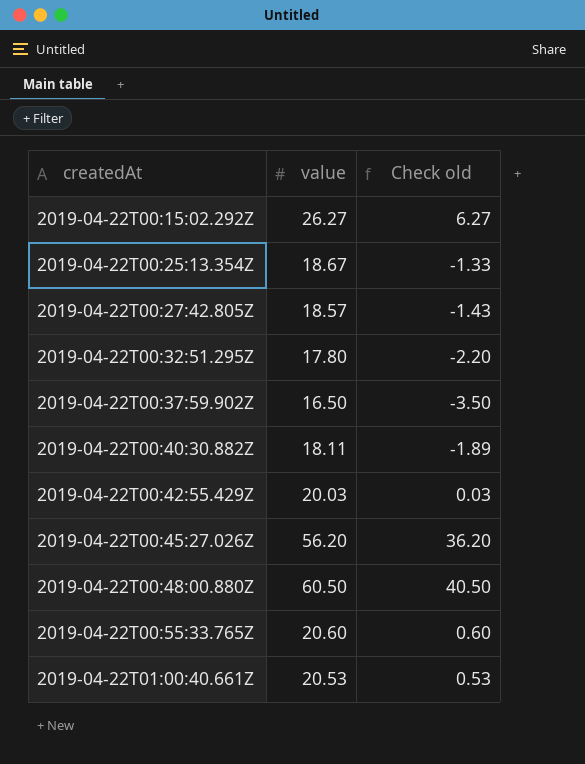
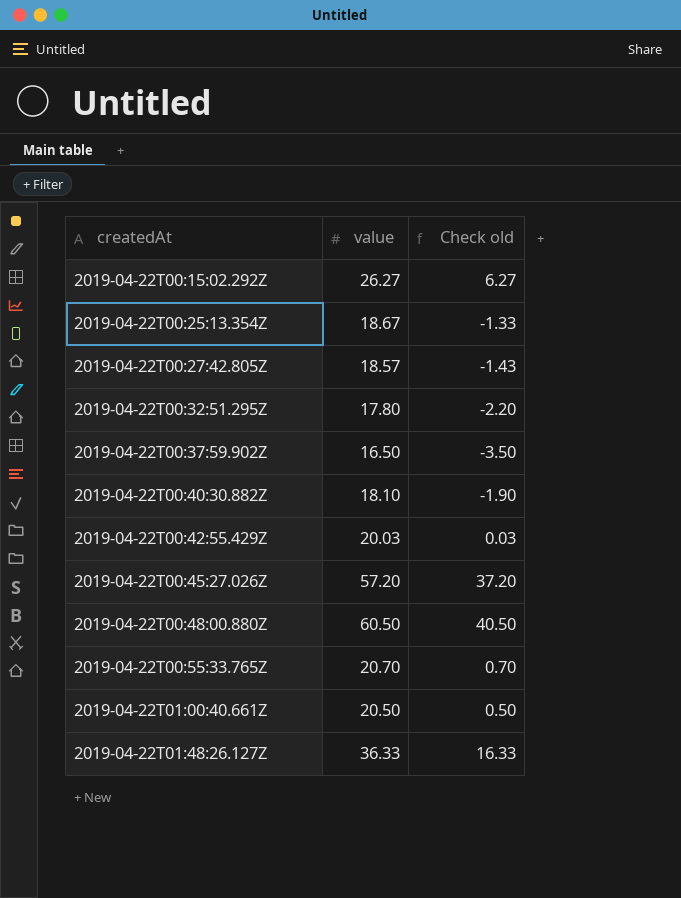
2019-04-22T00:40:30.882Z | value: 18.11 -> 18.10
2019-04-22T00:40:30.882Z | Check old: -1.89 -> -1.90
2019-04-22T00:45:27.026Z | value: 56.20 -> 57.20
2019-04-22T00:45:27.026Z | Check old: 36.20 -> 37.20
2019-04-22T00:55:33.765Z | value: 20.60 -> 20.70
2019-04-22T00:55:33.765Z | Check old: 0.60 -> 0.70
2019-04-22T01:00:40.661Z | value: 20.53 -> 20.50
2019-04-22T01:00:40.661Z | Check old: 0.53 -> 0.50
row 2019-04-22T01:48:26.127Z: none -> 36.33 | 16.33

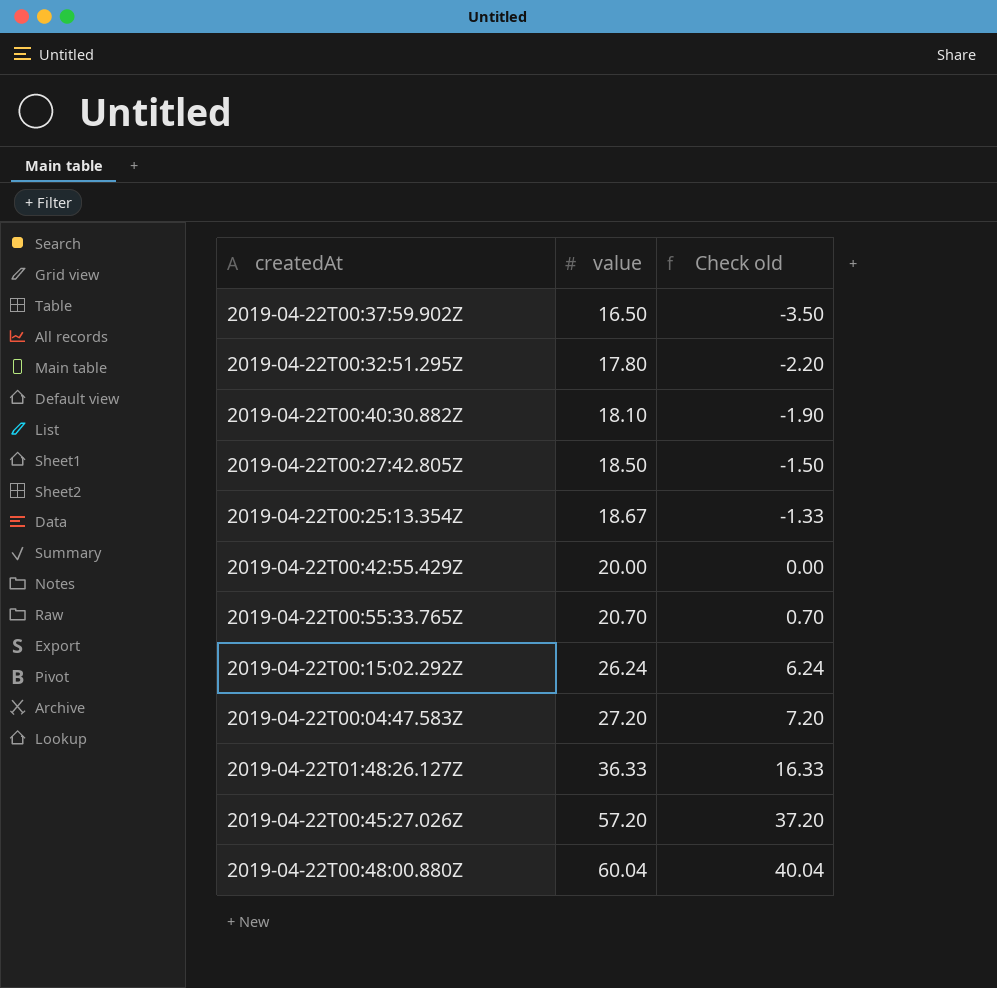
row order: createdAt ascending -> value ascending
row 2019-04-22T01:00:40.661Z: 20.50 | 0.50 -> none
2019-04-22T00:27:42.805Z | value: 18.57 -> 18.50
2019-04-22T00:27:42.805Z | Check old: -1.43 -> -1.50
2019-04-22T00:42:55.429Z | value: 20.03 -> 20.00
2019-04-22T00:42:55.429Z | Check old: 0.03 -> 0.00
2019-04-22T00:15:02.292Z | value: 26.27 -> 26.24
2019-04-22T00:15:02.292Z | Check old: 6.27 -> 6.24
row 2019-04-22T00:04:47.583Z: none -> 27.20 | 7.20
2019-04-22T00:48:00.880Z | value: 60.50 -> 60.04
2019-04-22T00:48:00.880Z | Check old: 40.50 -> 40.04

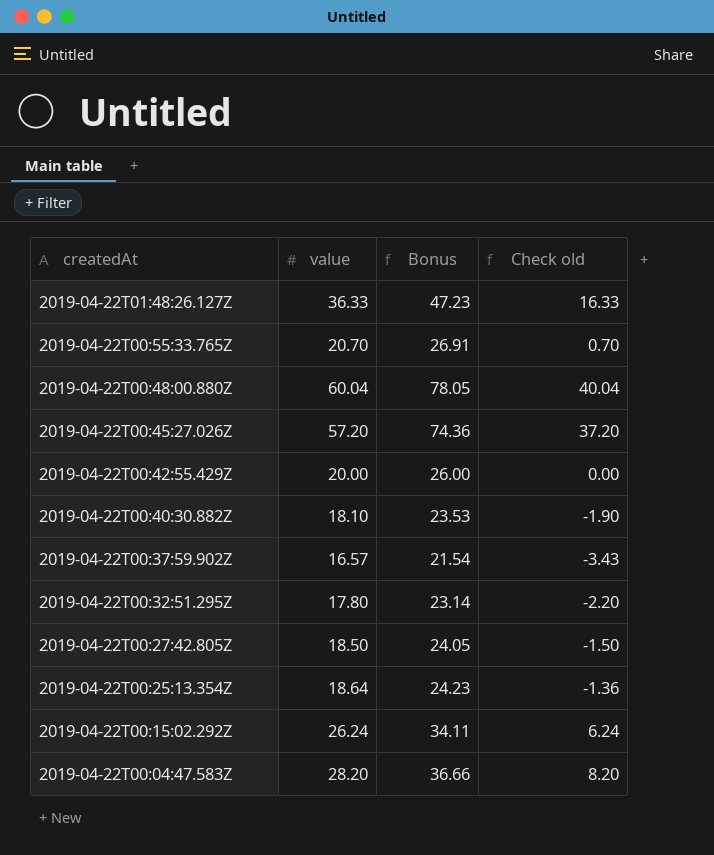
row order: value ascending -> createdAt descending
column Bonus | formula: none -> [value] * 1.3
2019-04-22T00:37:59.902Z | value: 16.50 -> 16.57
2019-04-22T00:37:59.902Z | Check old: -3.50 -> -3.43
2019-04-22T00:25:13.354Z | value: 18.67 -> 18.64
2019-04-22T00:25:13.354Z | Check old: -1.33 -> -1.36
2019-04-22T00:04:47.583Z | value: 27.20 -> 28.20
2019-04-22T00:04:47.583Z | Check old: 7.20 -> 8.20

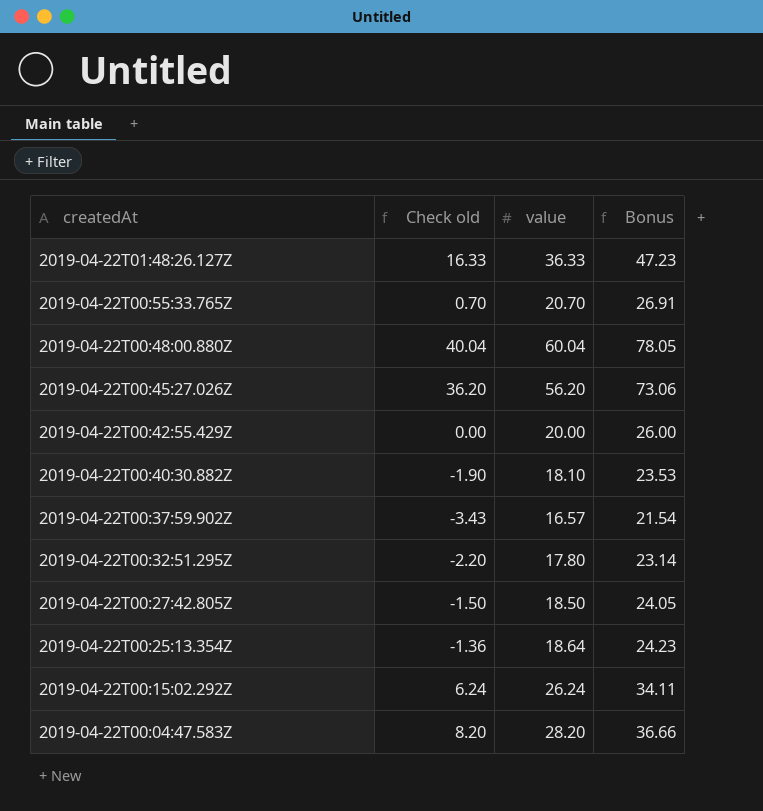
column Check old | position: 4 -> 2
2019-04-22T00:45:27.026Z | Check old: 37.20 -> 36.20
2019-04-22T00:45:27.026Z | value: 57.20 -> 56.20
2019-04-22T00:45:27.026Z | Bonus: 74.36 -> 73.06

